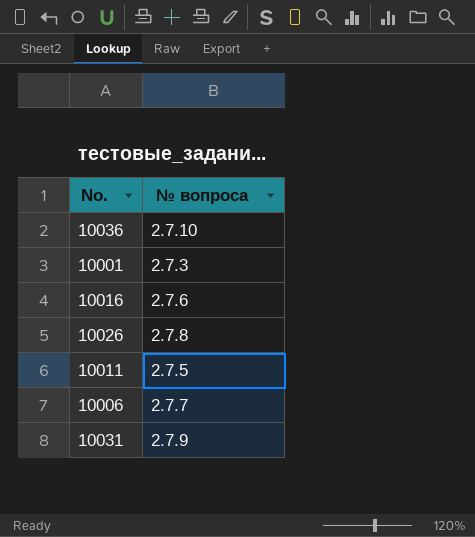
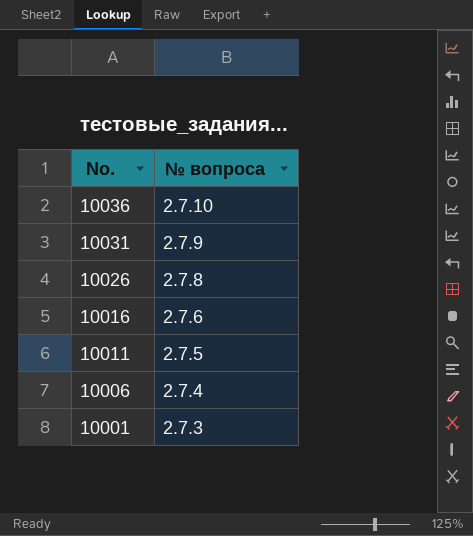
row order: none -> No. descending
10006 | № вопроса: 2.7.7 -> 2.7.4

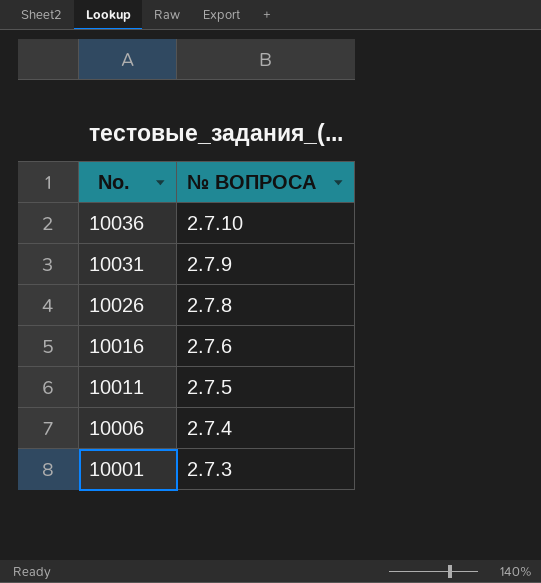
column name: № вопроса -> № ВОПРОСА

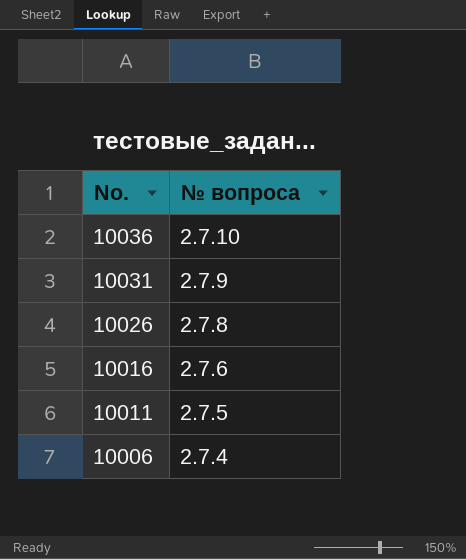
column name: № ВОПРОСА -> № вопроса
row 10001: 2.7.3 -> none

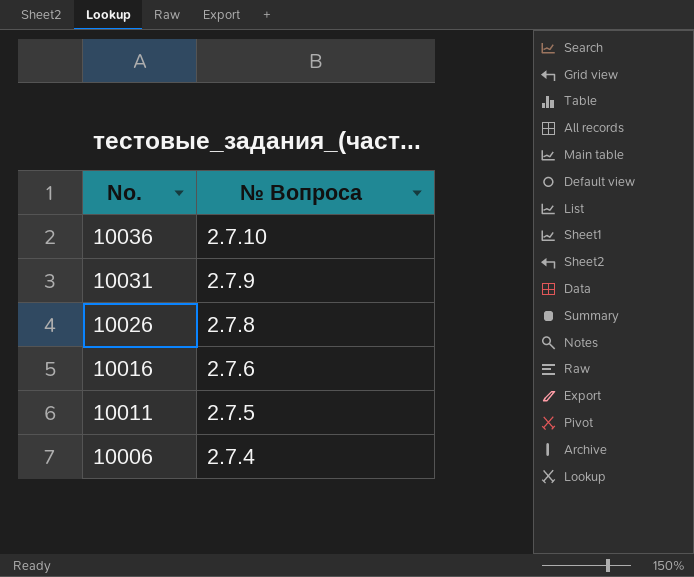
column name: № вопроса -> № Вопроса

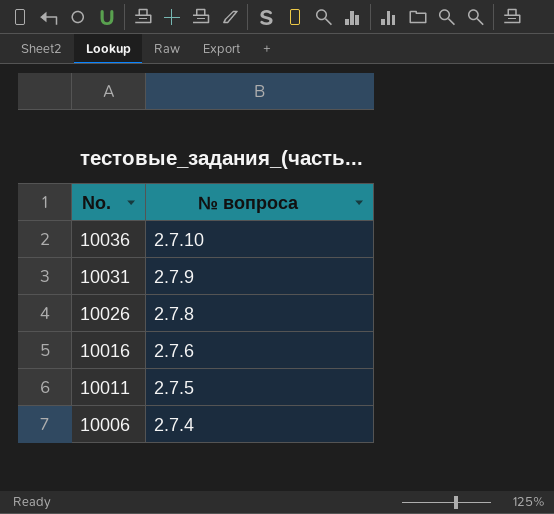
column name: № Вопроса -> № вопроса

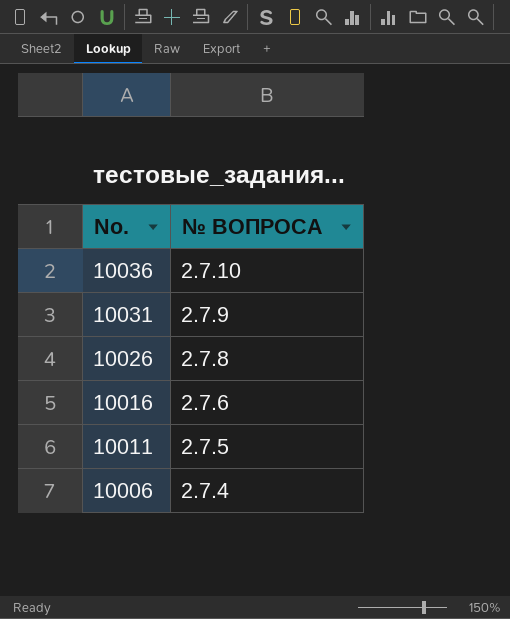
column name: № вопроса -> № ВОПРОСА

